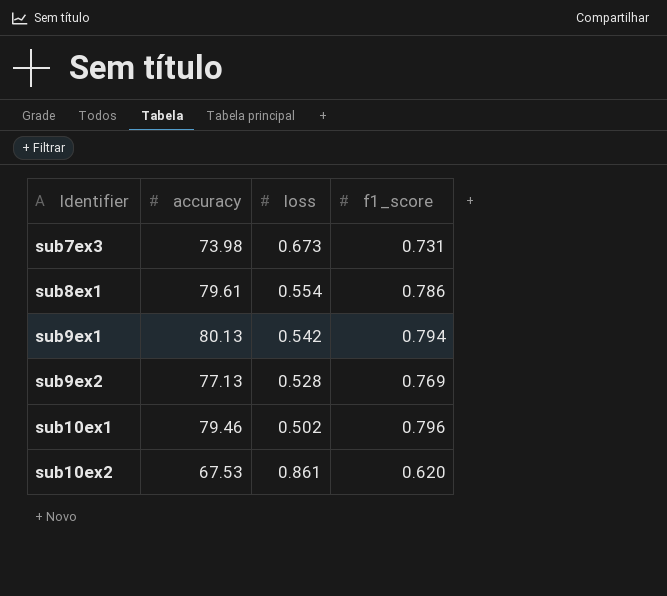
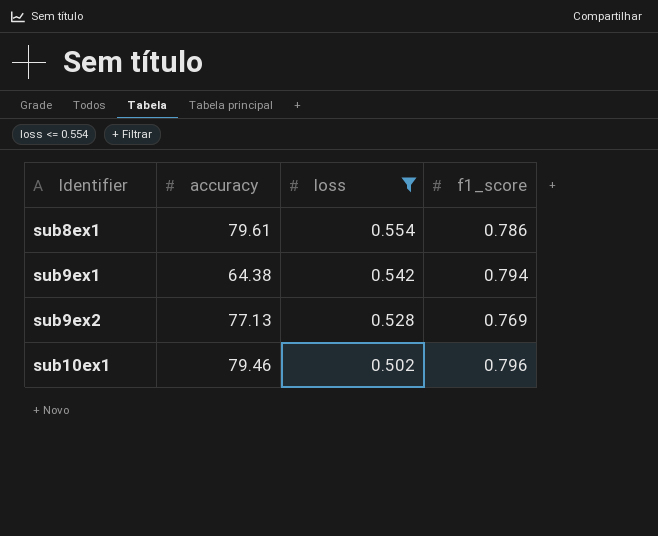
filter: none -> loss <= 0.554
sub9ex1 | accuracy: 80.13 -> 64.38

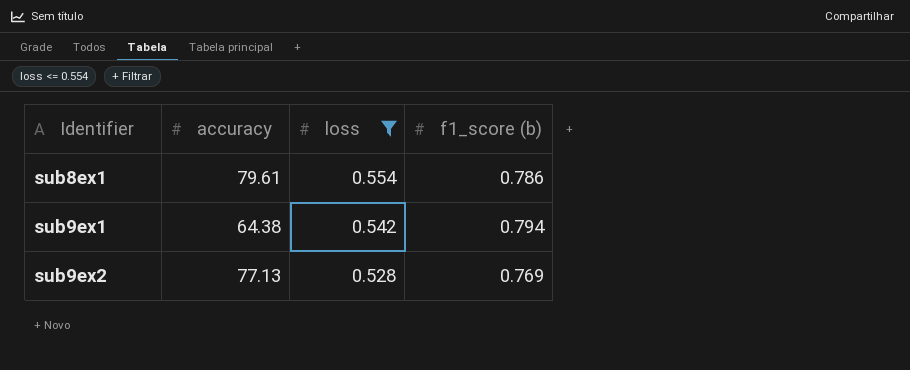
column name: f1_score -> f1_score (b)
row sub10ex1: 79.46 | 0.502 | 0.796 -> none

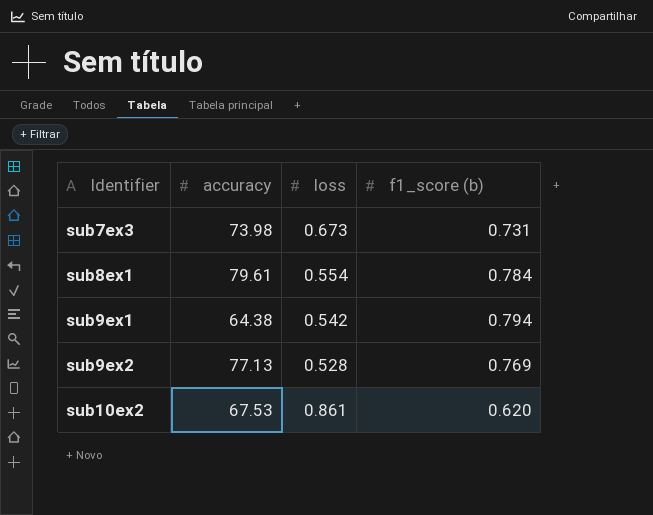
filter: loss <= 0.554 -> none
sub8ex1 | f1_score (b): 0.786 -> 0.784

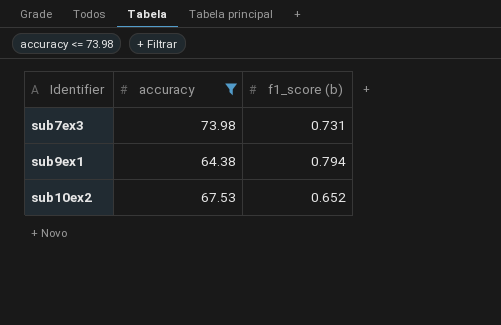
filter: none -> accuracy <= 73.98
column loss | position: 3 -> none
sub10ex2 | f1_score (b): 0.620 -> 0.652

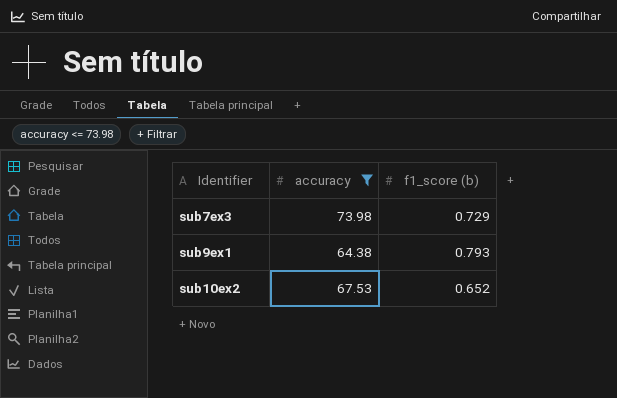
sub7ex3 | f1_score (b): 0.731 -> 0.729
sub9ex1 | f1_score (b): 0.794 -> 0.793

